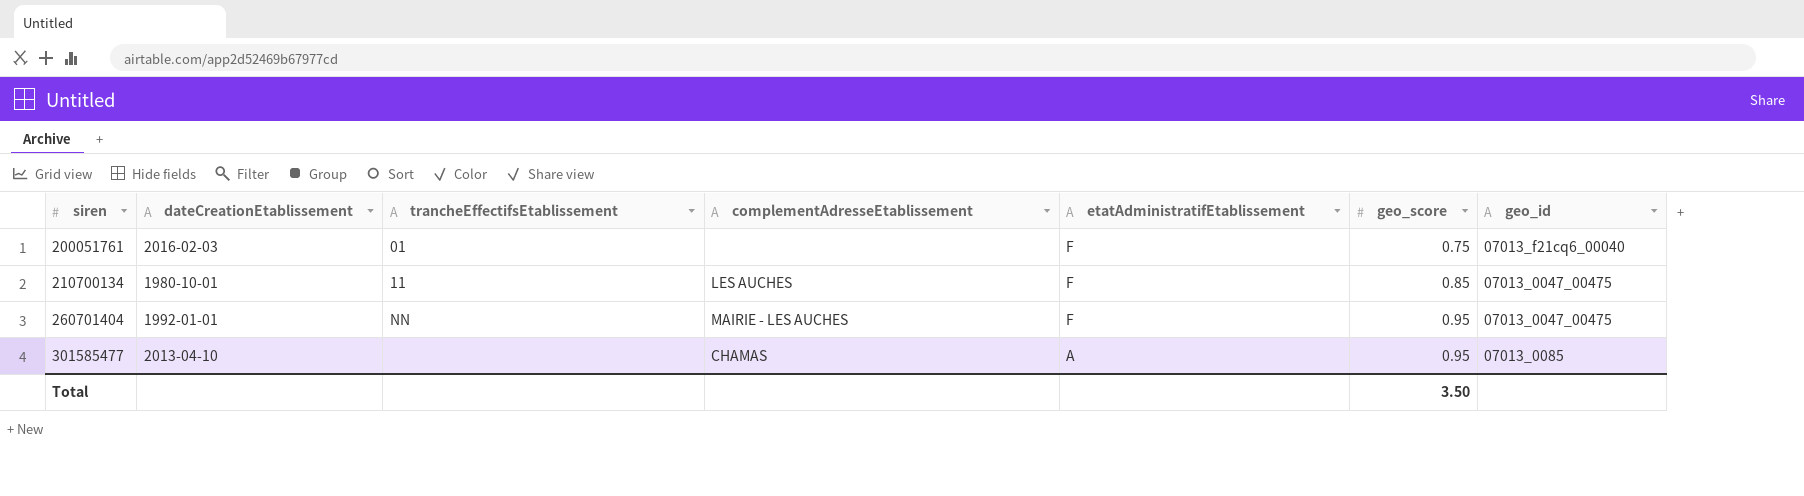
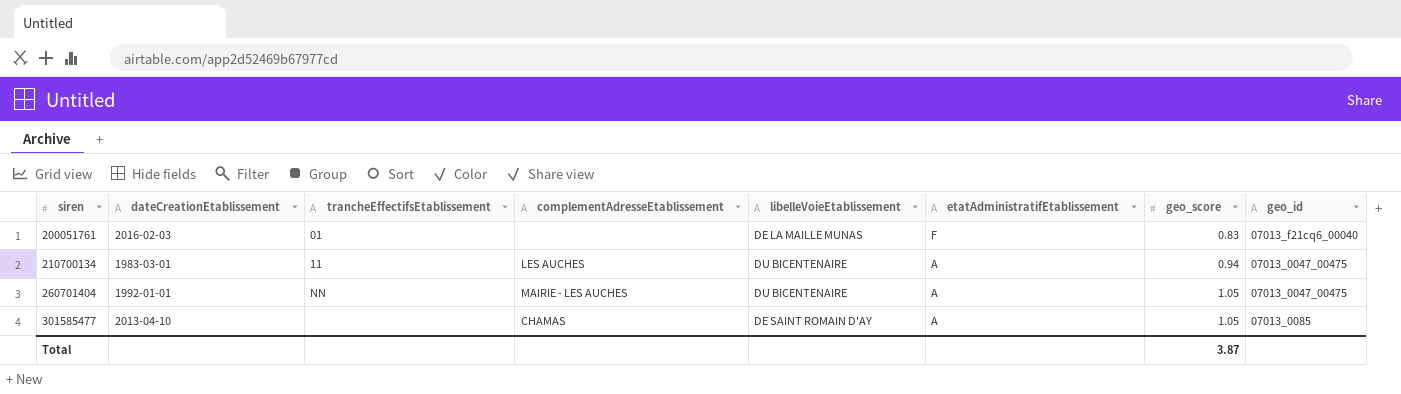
column libelleVoieEtablissement | position: none -> 5
200051761 | geo_score: 0.75 -> 0.83
210700134 | dateCreationEtablissement: 1980-10-01 -> 1983-03-01
210700134 | etatAdministratifEtablissement: F -> A
210700134 | geo_score: 0.85 -> 0.94
260701404 | etatAdministratifEtablissement: F -> A
260701404 | geo_score: 0.95 -> 1.05
301585477 | geo_score: 0.95 -> 1.05
Total | geo_score: 3.50 -> 3.87

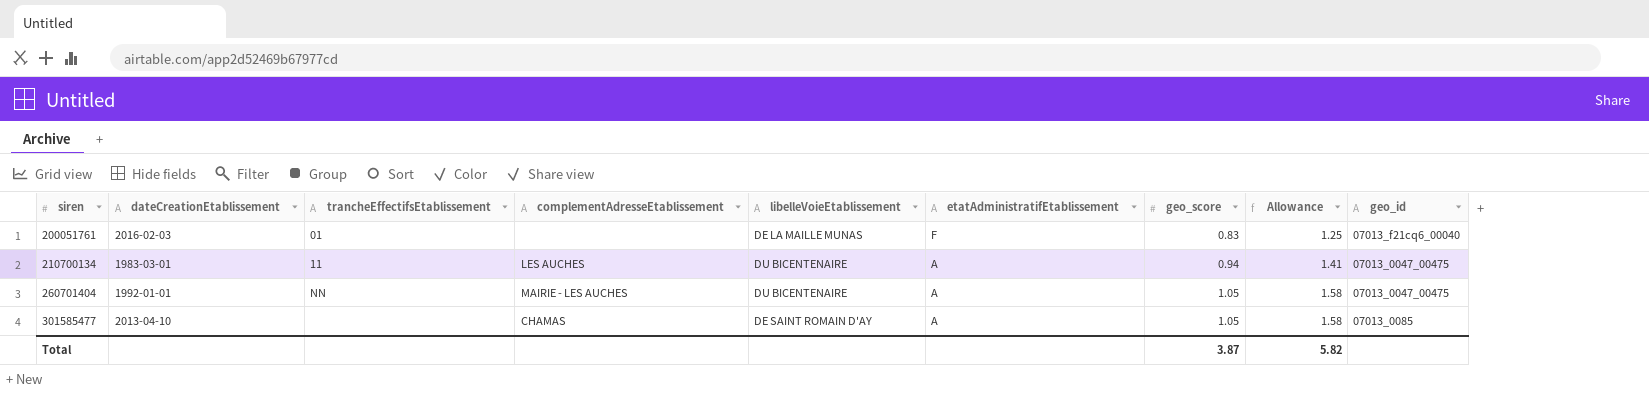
column Allowance | formula: none -> [geo_score] * 1.5

